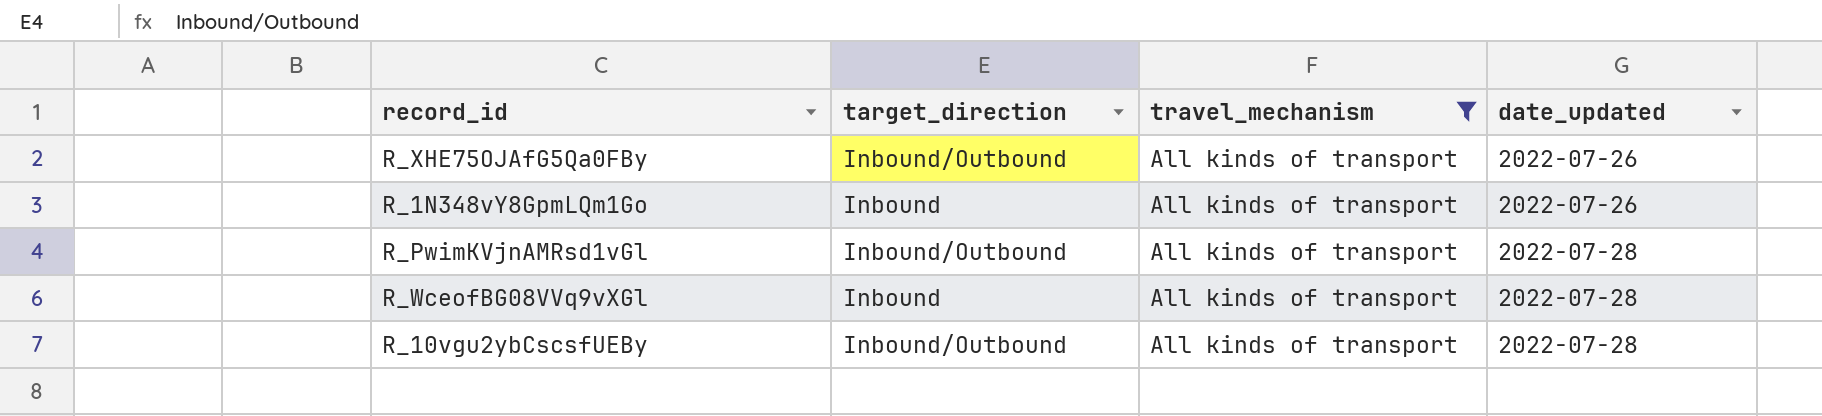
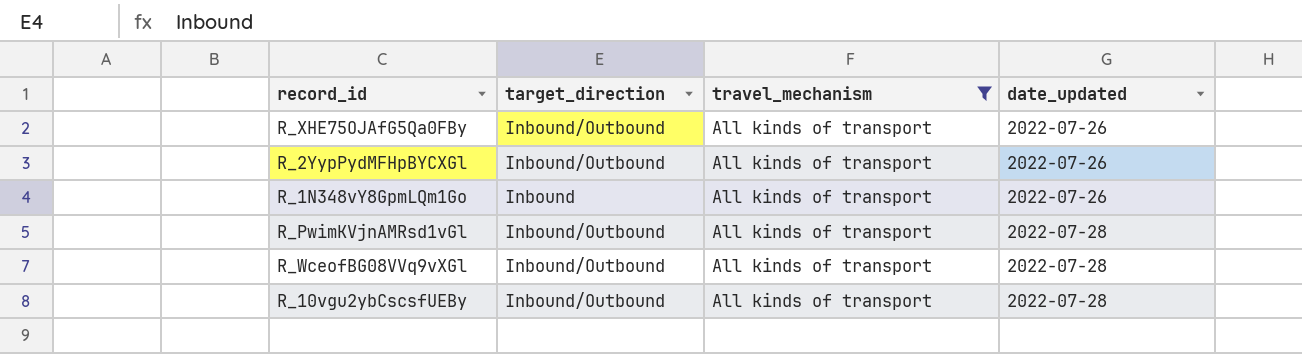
row R_2YypPydMFHpBYCXGl: none -> Inbound/Outbound | All kinds of transport | 2022-07-26
R_WceofBG08VVq9vXGl | target_direction: Inbound -> Inbound/Outbound

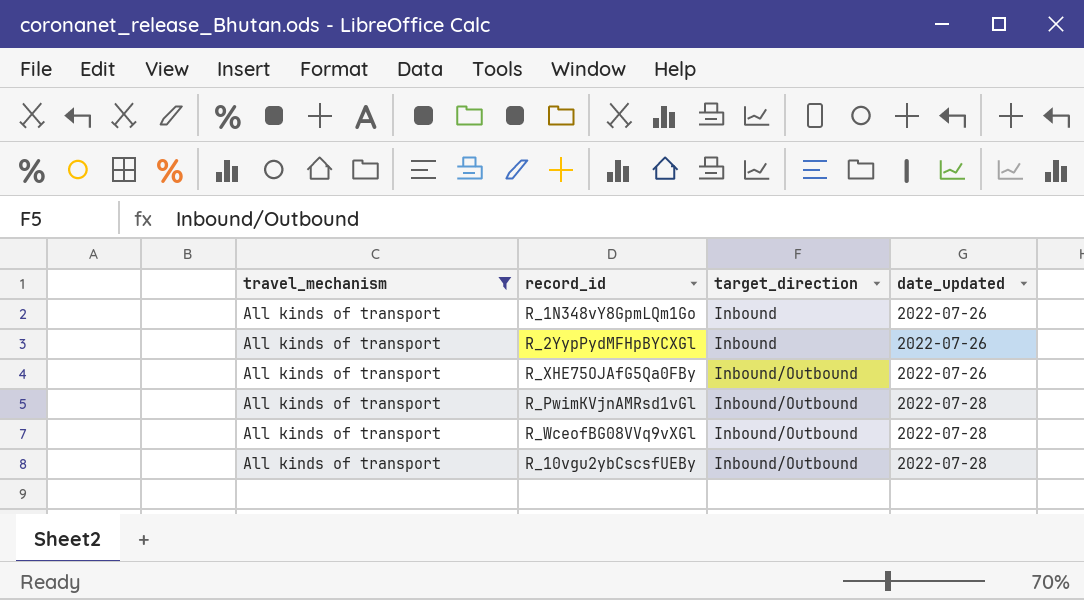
row order: date_updated ascending -> target_direction ascending
column travel_mechanism | position: 3 -> 1
R_2YypPydMFHpBYCXGl | target_direction: Inbound/Outbound -> Inbound

